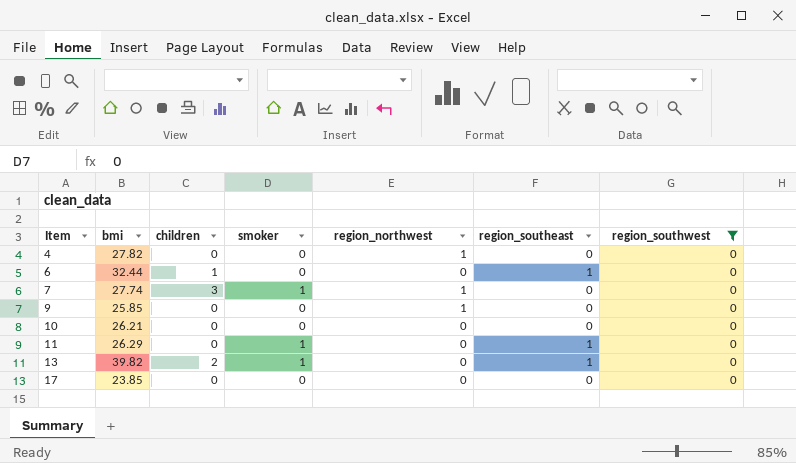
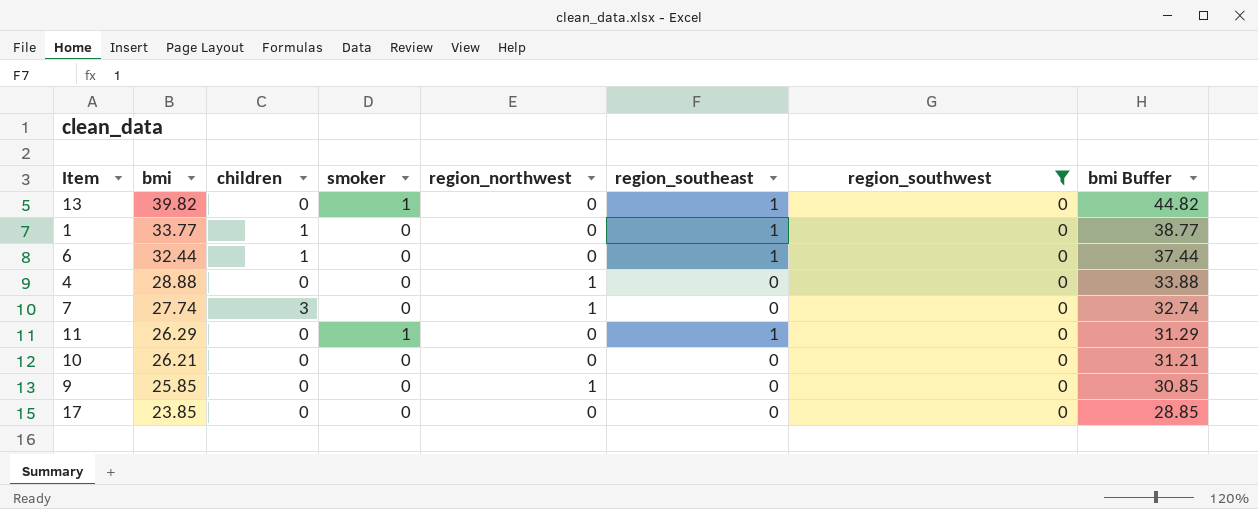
row order: Item ascending -> bmi descending
column bmi Buffer | formula: none -> [bmi] + 5
13 | children: 2 -> 0
row 1: none -> 33.77 | 1 | 0 | 0 | 1 | 0 | 38.77
4 | bmi: 27.82 -> 28.88
7 | smoker: 1 -> 0

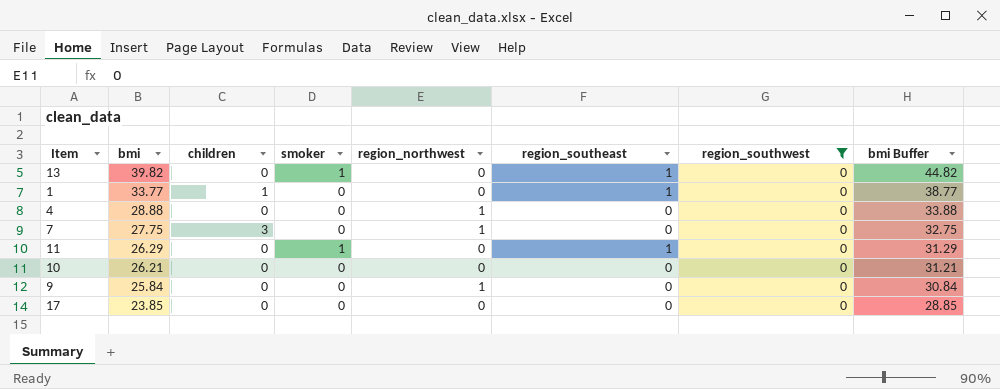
row 6: 32.44 | 1 | 0 | 0 | 1 | 0 | 37.44 -> none
7 | bmi: 27.74 -> 27.75
7 | bmi Buffer: 32.74 -> 32.75
9 | bmi: 25.85 -> 25.84
9 | bmi Buffer: 30.85 -> 30.84

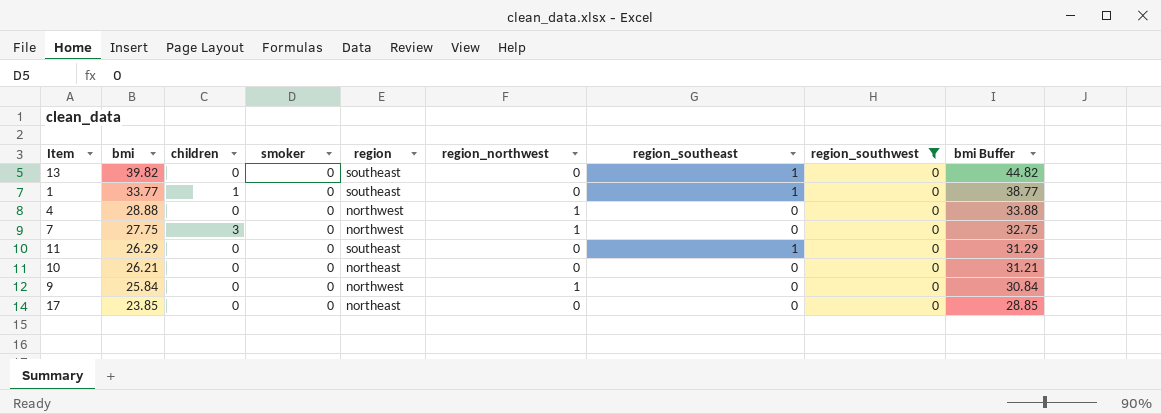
column region | position: none -> 5
13 | smoker: 1 -> 0
11 | smoker: 1 -> 0

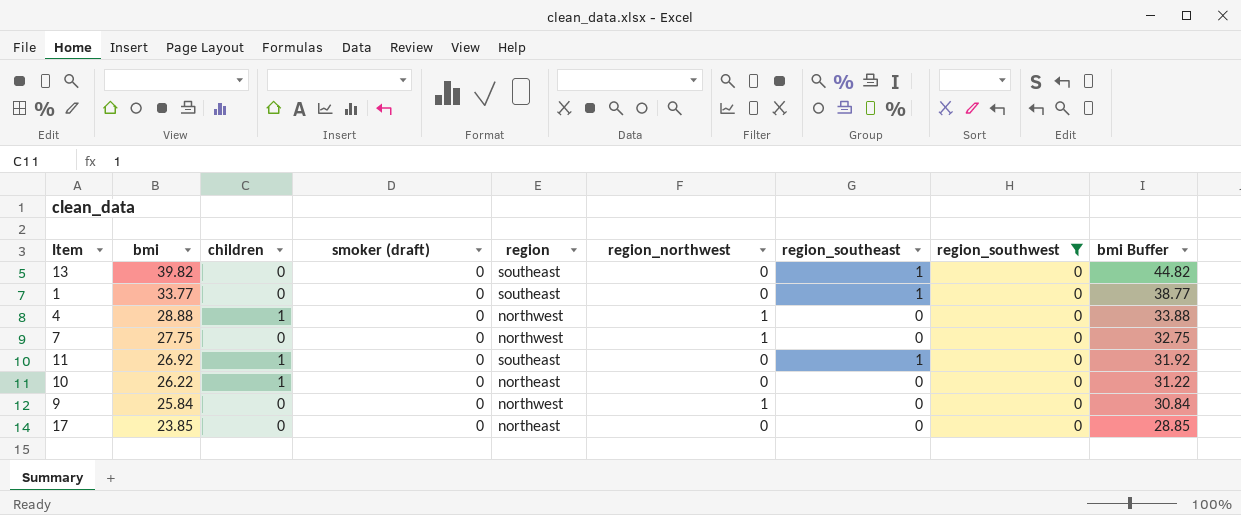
column name: smoker -> smoker (draft)
1 | children: 1 -> 0
4 | children: 0 -> 1
7 | children: 3 -> 0
11 | bmi: 26.29 -> 26.92
11 | children: 0 -> 1
11 | bmi Buffer: 31.29 -> 31.92
10 | bmi: 26.21 -> 26.22
10 | children: 0 -> 1
10 | bmi Buffer: 31.21 -> 31.22

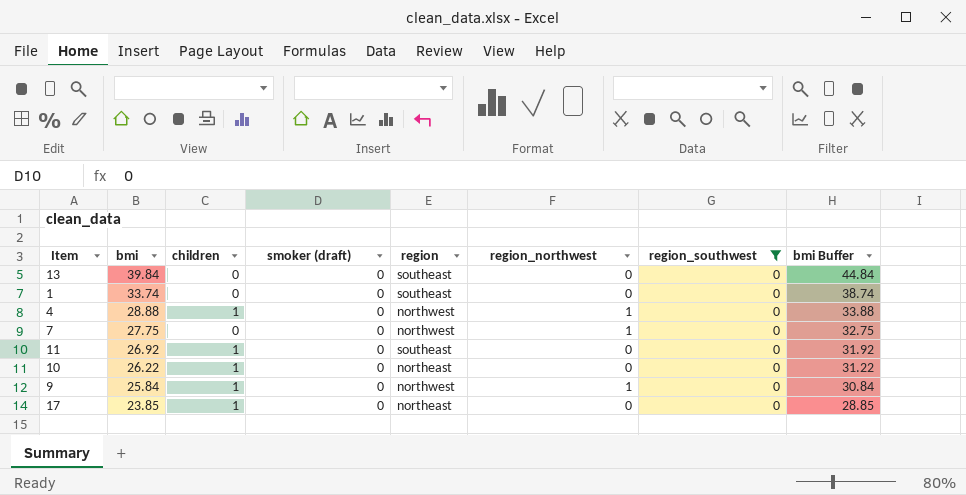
column region_southeast | position: 7 -> none
13 | bmi: 39.82 -> 39.84
13 | bmi Buffer: 44.82 -> 44.84
1 | bmi: 33.77 -> 33.74
1 | bmi Buffer: 38.77 -> 38.74
9 | children: 0 -> 1
17 | children: 0 -> 1

